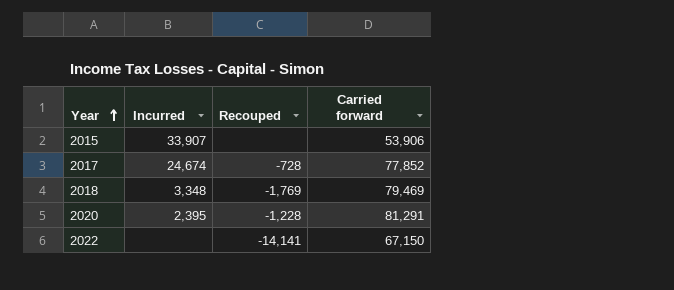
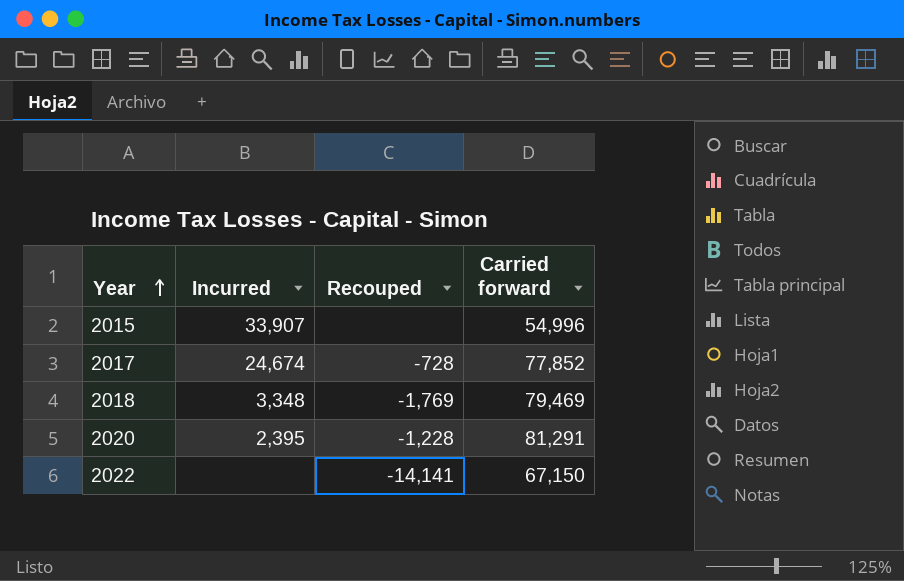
2015 | Carried forward: 53,906 -> 54,996

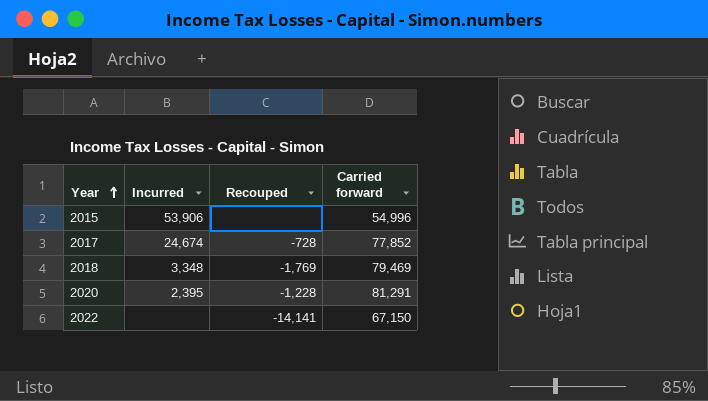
2015 | Incurred: 33,907 -> 53,906

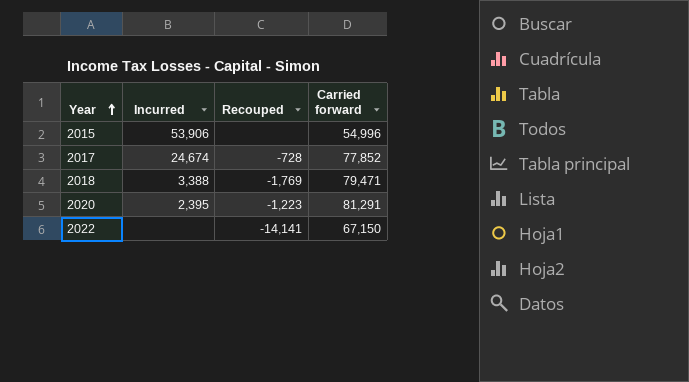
2018 | Incurred: 3,348 -> 3,388
2018 | Carried forward: 79,469 -> 79,471
2020 | Recouped: -1,228 -> -1,223

